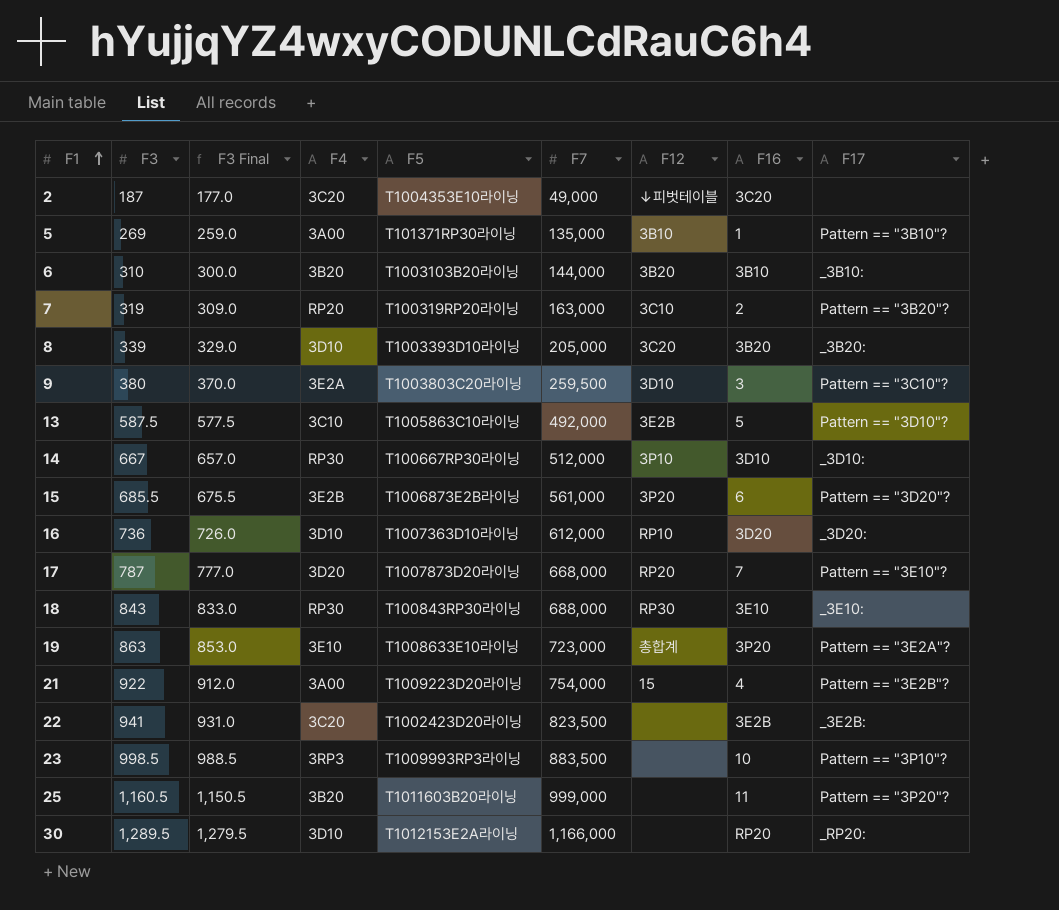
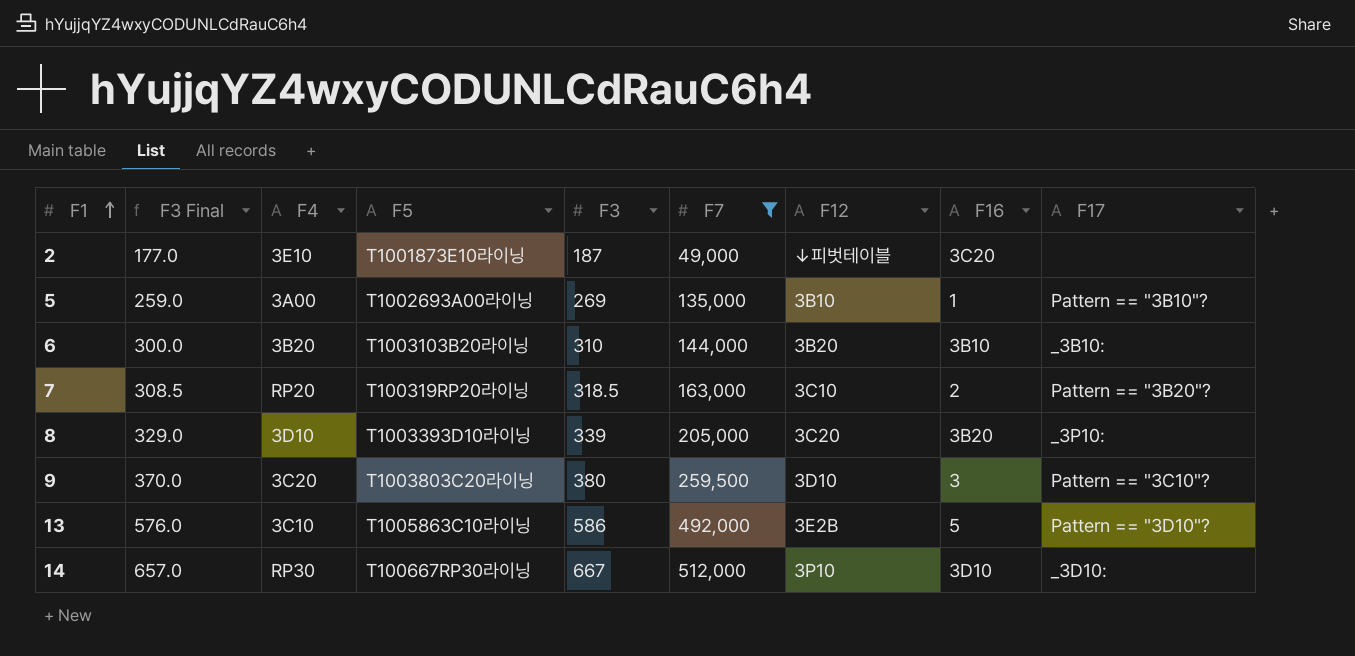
filter: none -> F7 <= 512,000
column F3 | position: 2 -> 5
2 | F4: 3C20 -> 3E10
2 | F5: T1004353E10라이닝 -> T1001873E10라이닝
5 | F5: T101371RP30라이닝 -> T1002693A00라이닝
7 | F3 Final: 309.0 -> 308.5
7 | F3: 319 -> 318.5
8 | F17: _3B20: -> _3P10:
9 | F4: 3E2A -> 3C20
13 | F3 Final: 577.5 -> 576.0
13 | F3: 587.5 -> 586

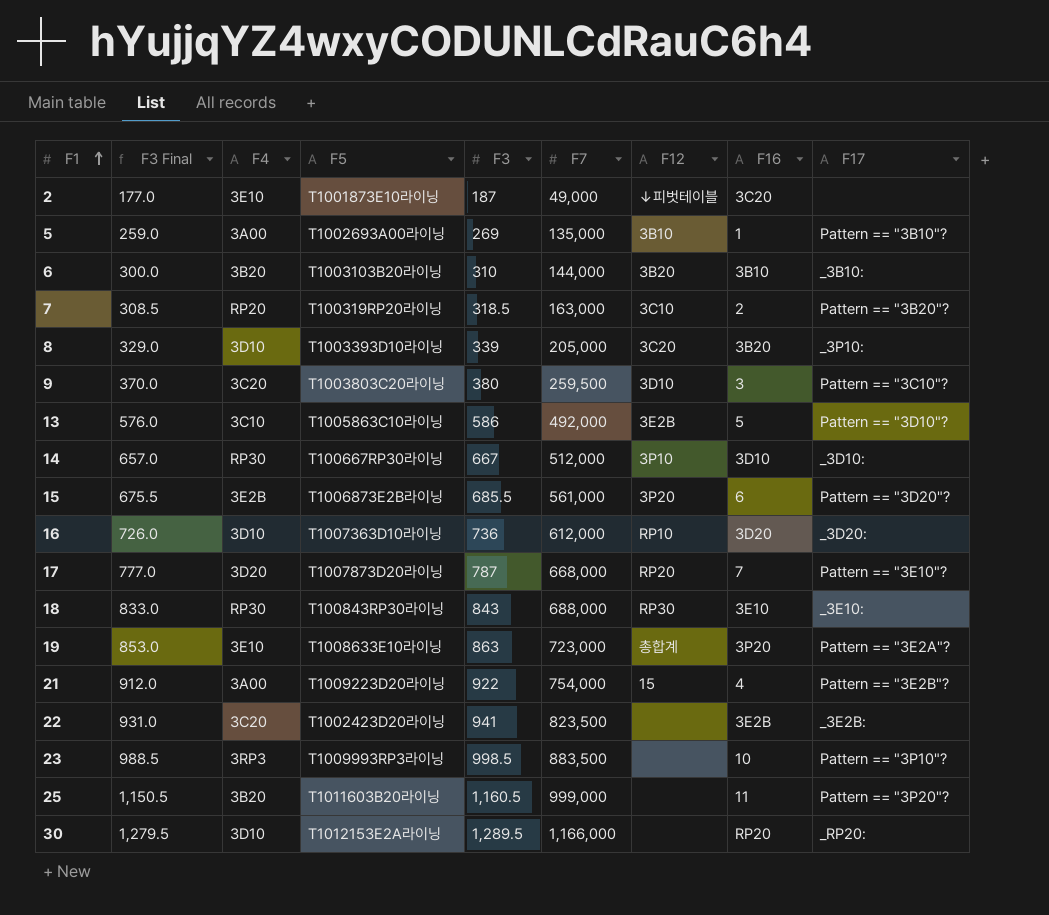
filter: F7 <= 512,000 -> none

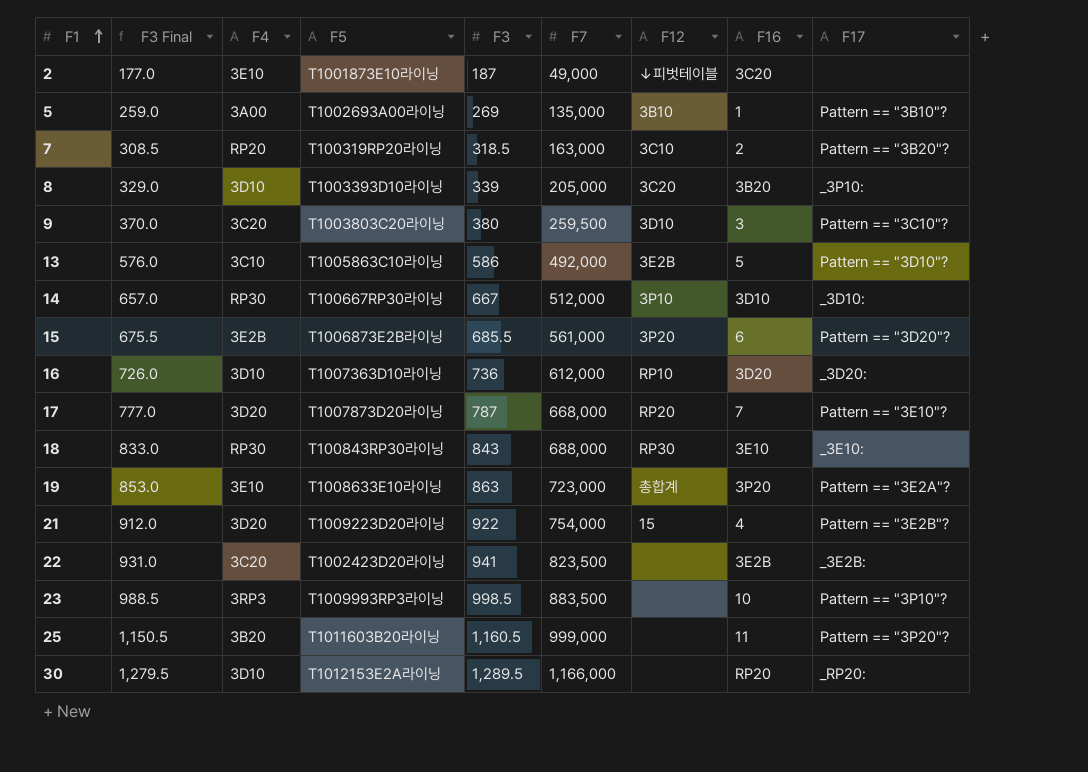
row 6: 300.0 | 3B20 | T1003103B20라이닝 | 310 | 144,000 | 3B20 | 3B10 | _3B10: -> none
21 | F4: 3A00 -> 3D20

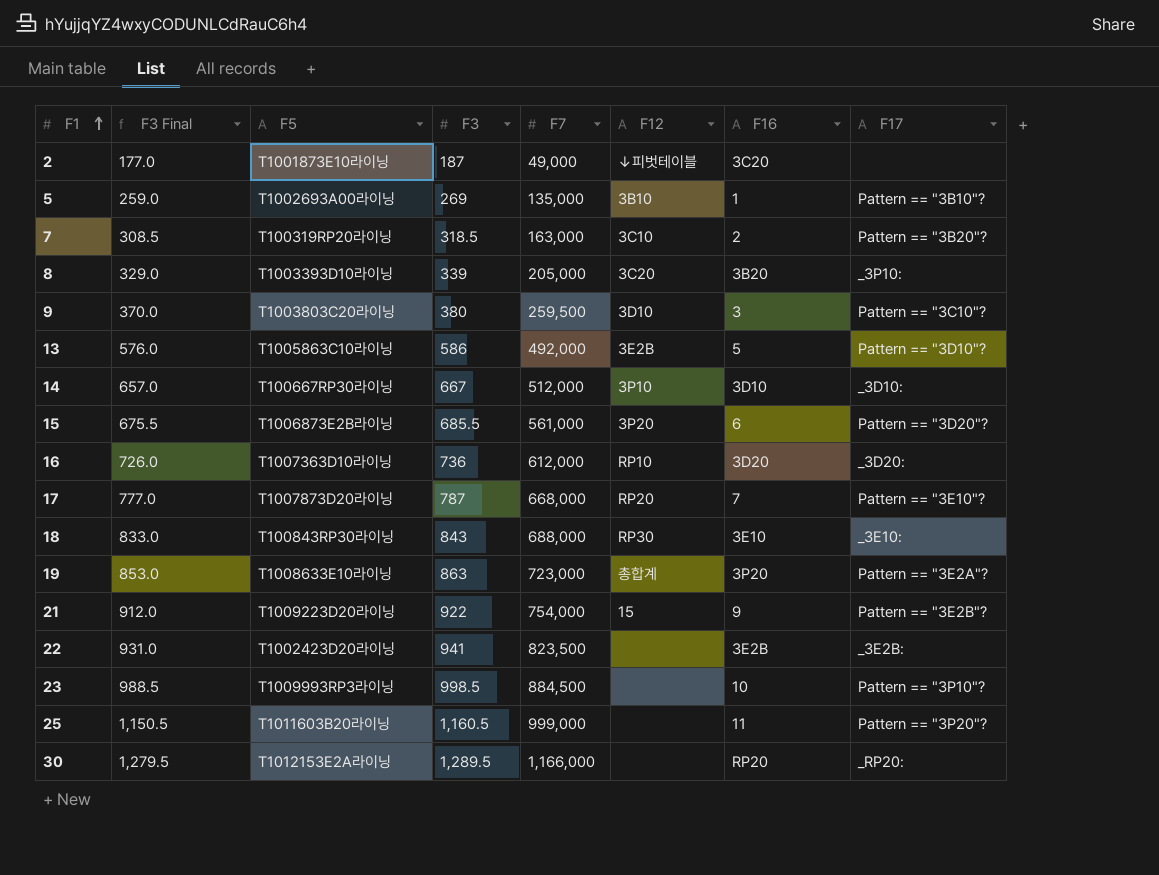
column F4 | position: 3 -> none
21 | F16: 4 -> 9
23 | F7: 883,500 -> 884,500

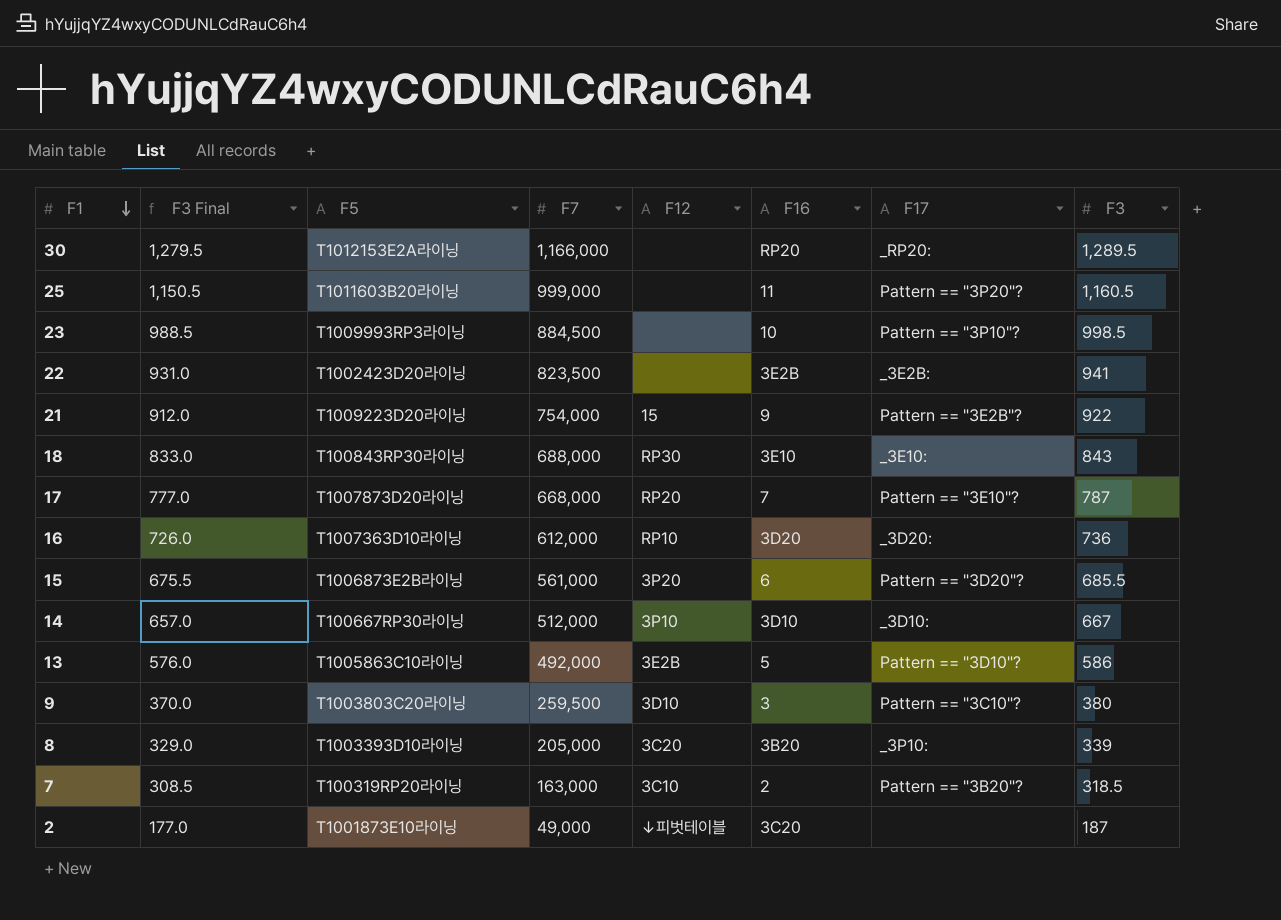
row order: F1 ascending -> F1 descending
column F3 | position: 4 -> 8
row 5: 259.0 | T1002693A00라이닝 | 269 | 135,000 | 3B10 | 1 | Pattern == "3B10"? -> none
row 19: 853.0 | T1008633E10라이닝 | 863 | 723,000 | 총합계 | 3P20 | Pattern == "3E2A"? -> none

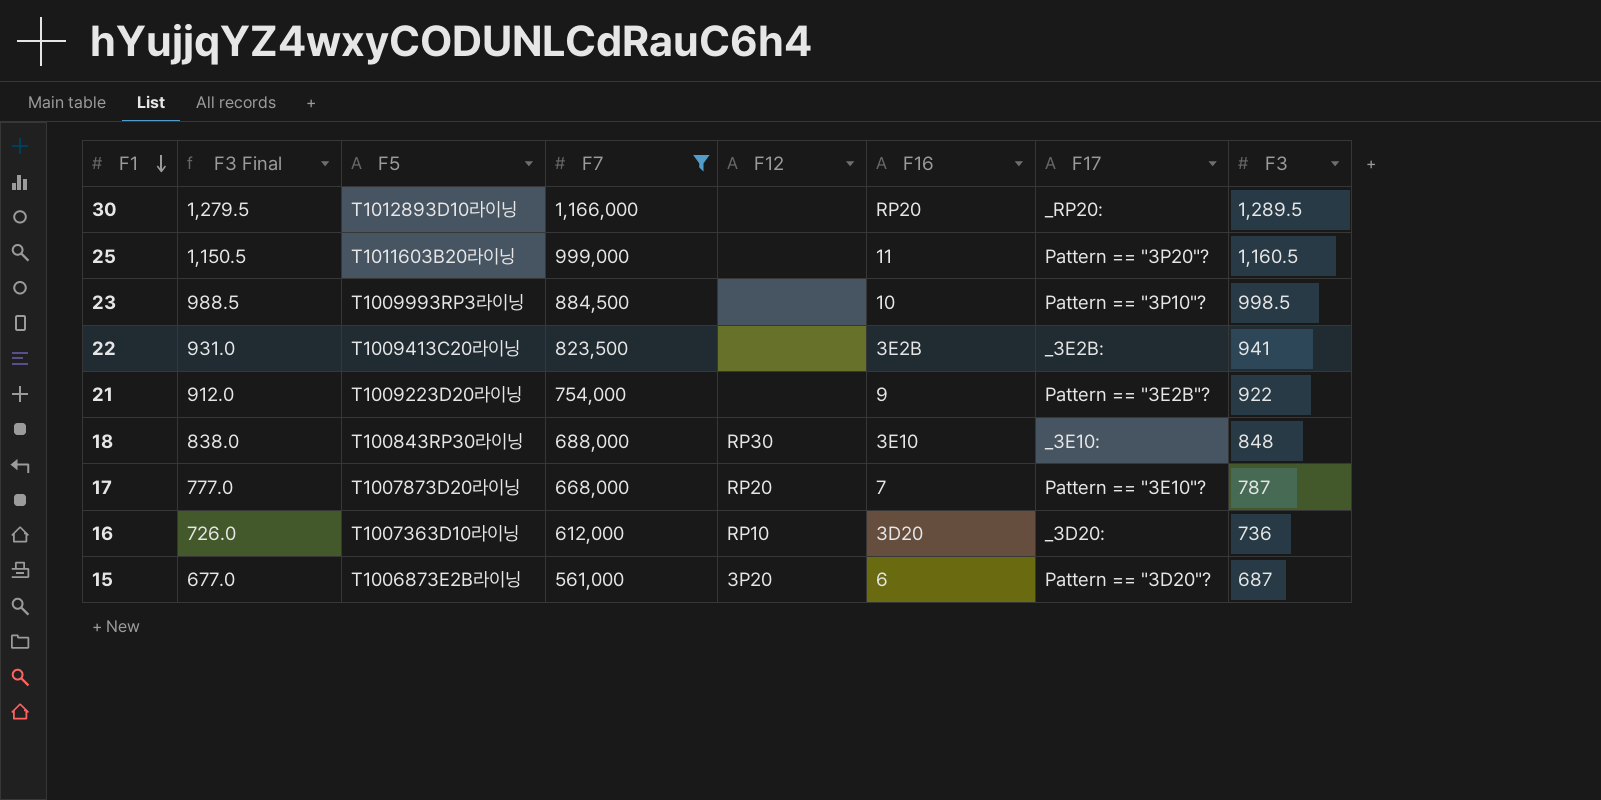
filter: none -> F7 >= 561,000
30 | F5: T1012153E2A라이닝 -> T1012893D10라이닝
22 | F5: T1002423D20라이닝 -> T1009413C20라이닝
21 | F12: 15 -> none
18 | F3 Final: 833.0 -> 838.0
18 | F3: 843 -> 848
15 | F3 Final: 675.5 -> 677.0
15 | F3: 685.5 -> 687

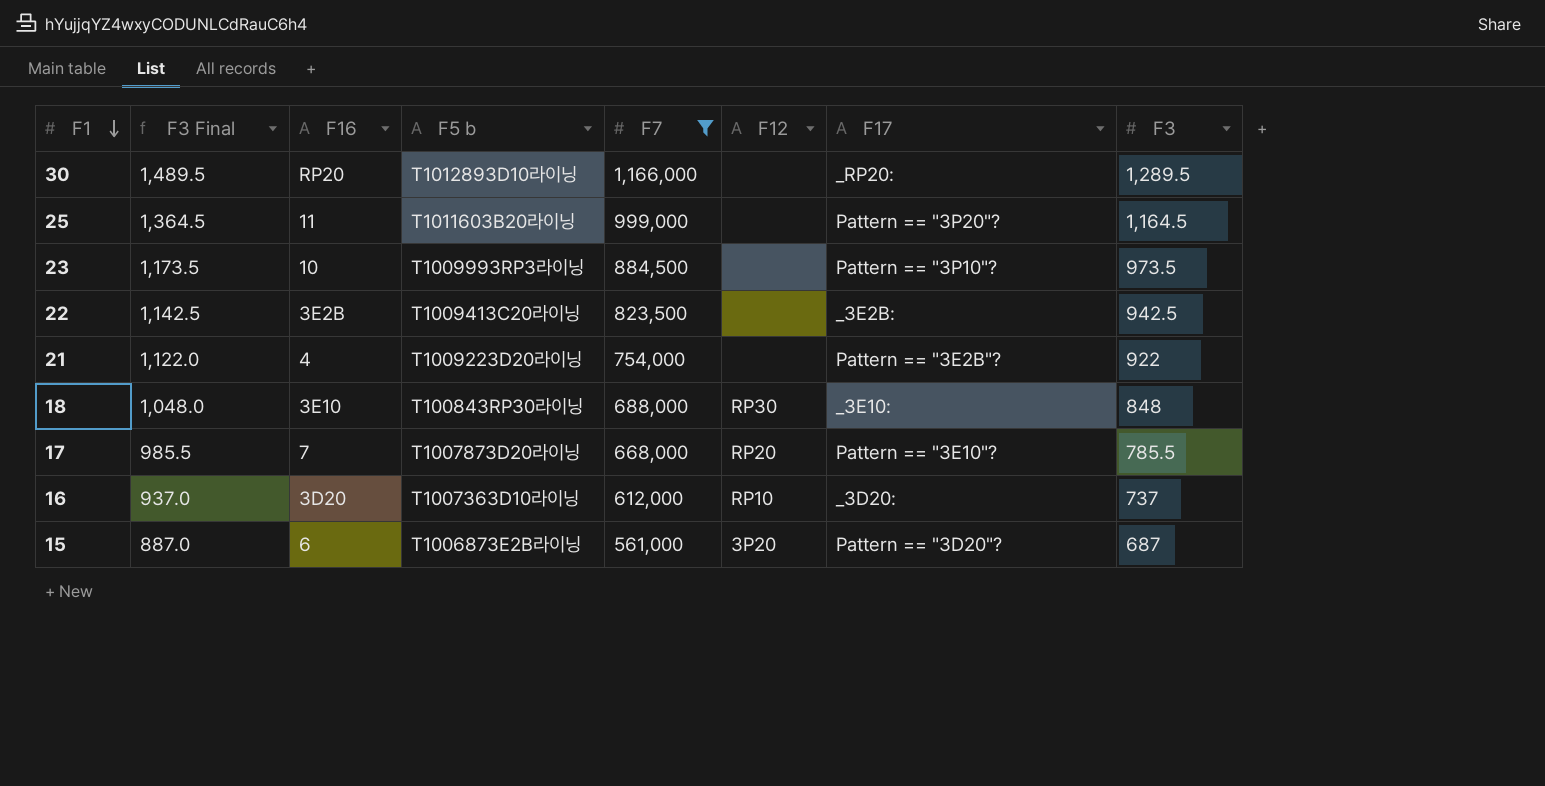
column F3 Final | formula: [F3] - 10 -> [F3] + 200
column F16 | position: 6 -> 3
column name: F5 -> F5 b
25 | F3: 1,160.5 -> 1,164.5
23 | F3: 998.5 -> 973.5
22 | F3: 941 -> 942.5
21 | F16: 9 -> 4
17 | F3: 787 -> 785.5
16 | F3: 736 -> 737

